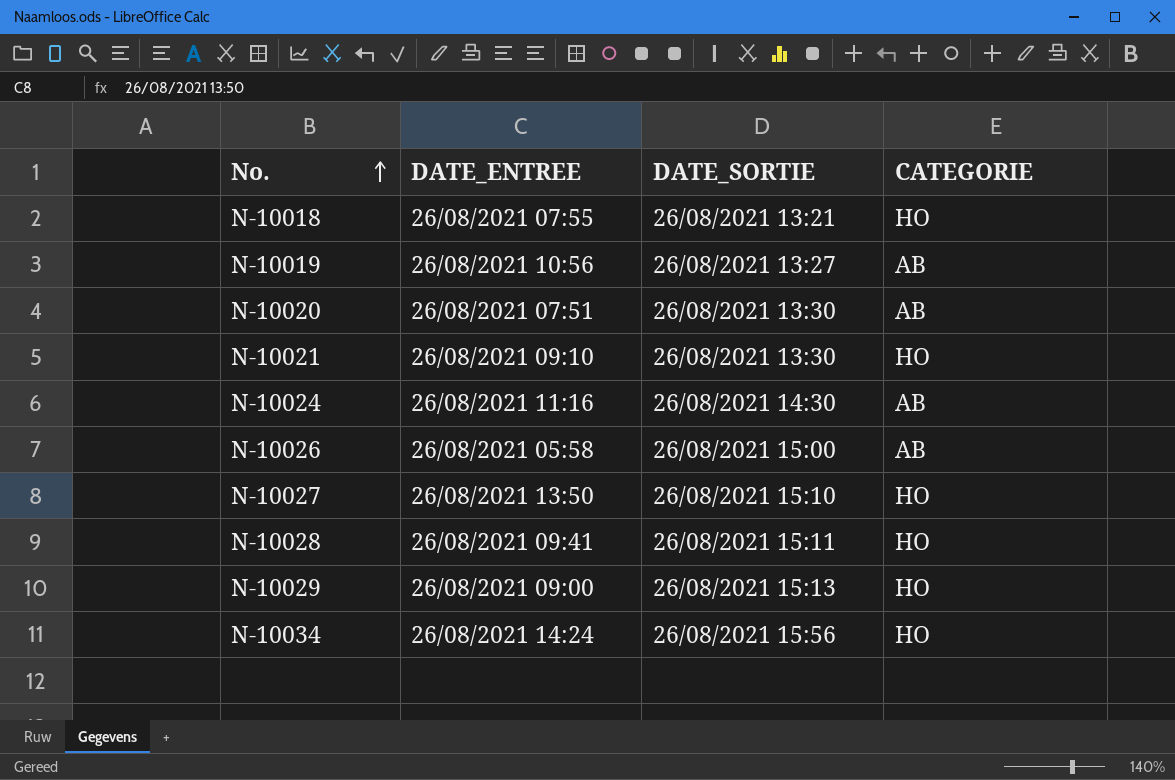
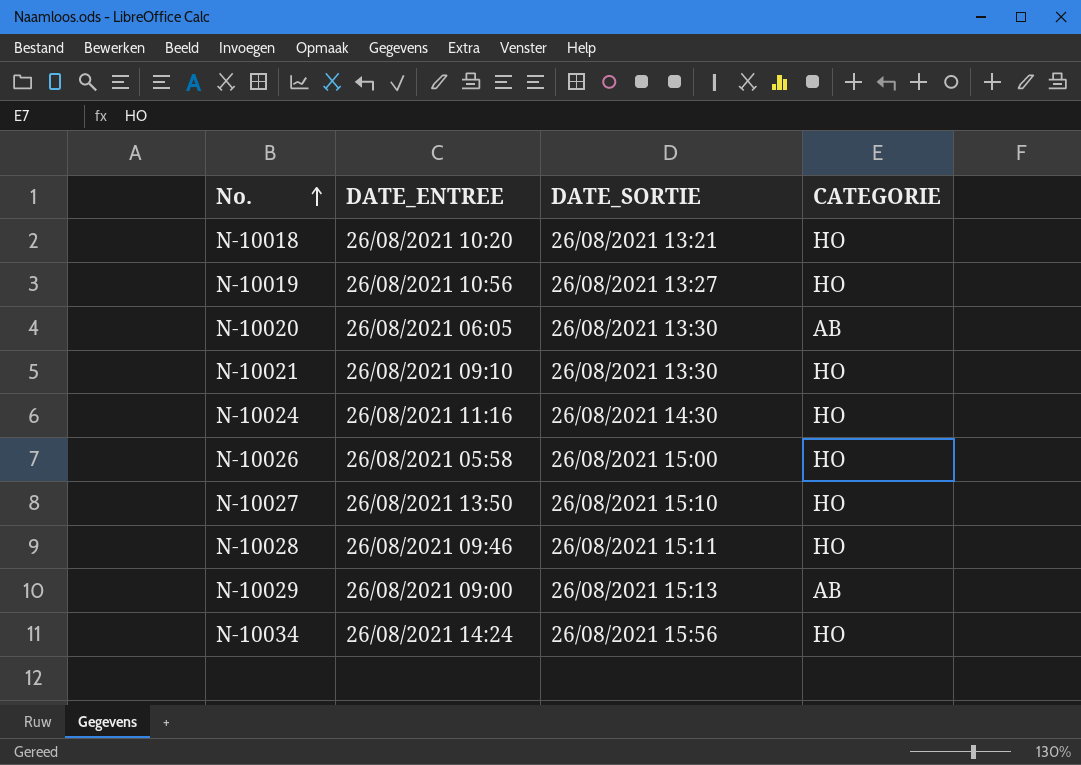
N-10018 | DATE_ENTREE: 26/08/2021 07:55 -> 26/08/2021 10:20
N-10019 | CATEGORIE: AB -> HO
N-10020 | DATE_ENTREE: 26/08/2021 07:51 -> 26/08/2021 06:05
N-10024 | CATEGORIE: AB -> HO
N-10026 | CATEGORIE: AB -> HO
N-10028 | DATE_ENTREE: 26/08/2021 09:41 -> 26/08/2021 09:46
N-10029 | CATEGORIE: HO -> AB

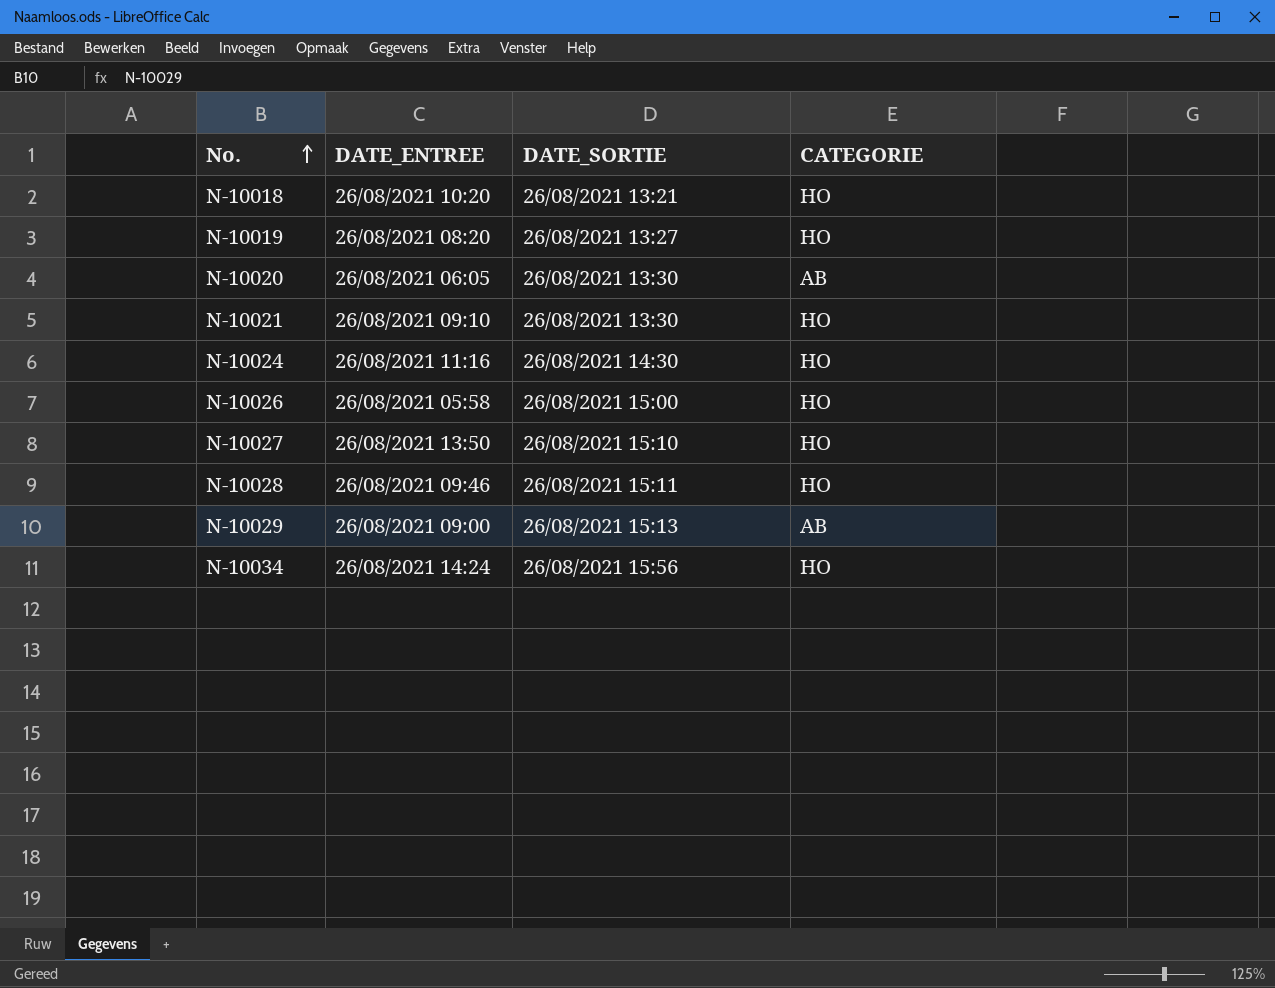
N-10019 | DATE_ENTREE: 26/08/2021 10:56 -> 26/08/2021 08:20

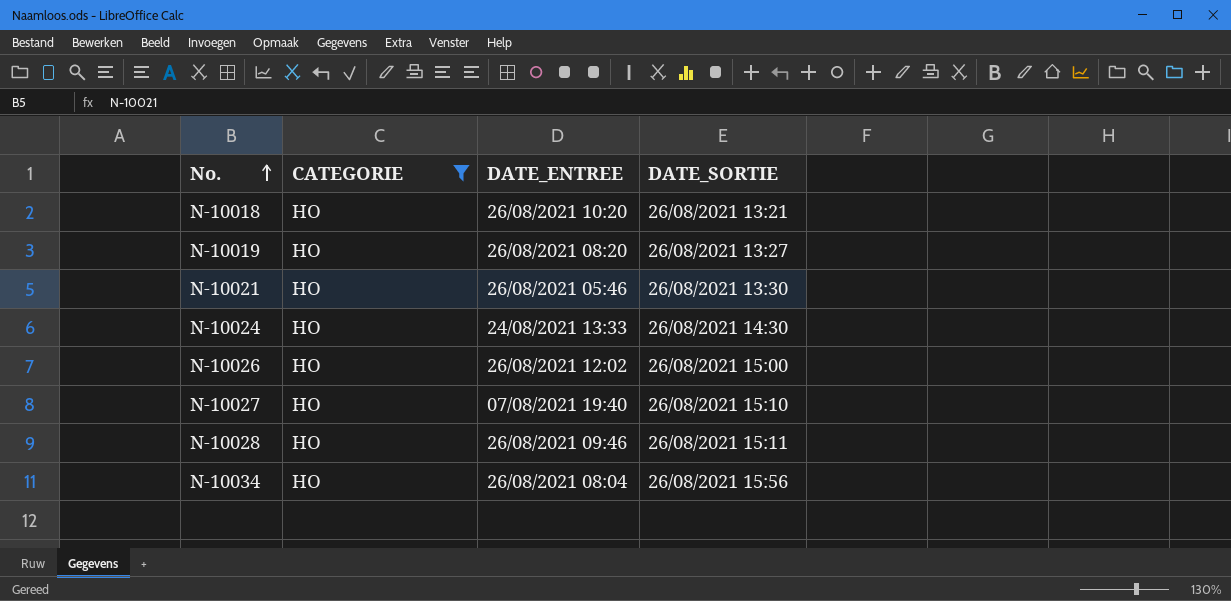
filter: none -> CATEGORIE = HO
column CATEGORIE | position: 4 -> 2
N-10021 | DATE_ENTREE: 26/08/2021 09:10 -> 26/08/2021 05:46
N-10024 | DATE_ENTREE: 26/08/2021 11:16 -> 24/08/2021 13:33
N-10026 | DATE_ENTREE: 26/08/2021 05:58 -> 26/08/2021 12:02
N-10027 | DATE_ENTREE: 26/08/2021 13:50 -> 07/08/2021 19:40
N-10034 | DATE_ENTREE: 26/08/2021 14:24 -> 26/08/2021 08:04

